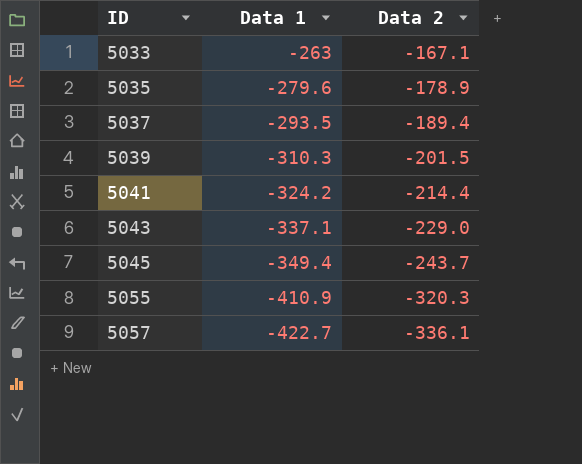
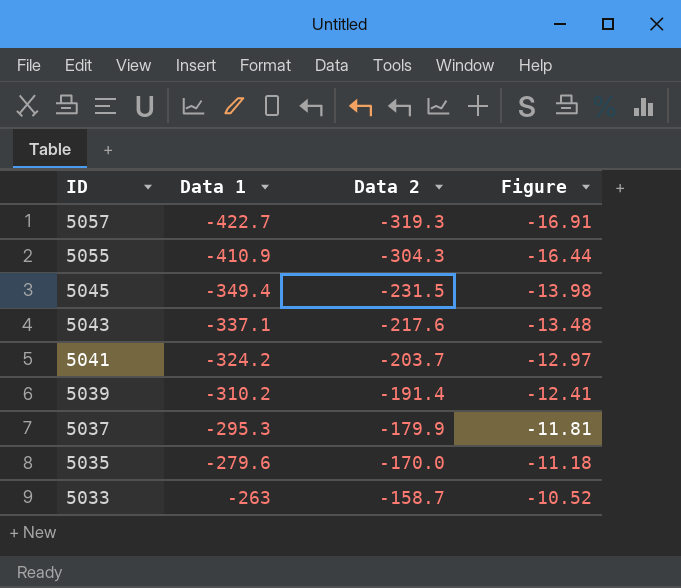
row order: ID ascending -> ID descending
column Figure | formula: none -> [Data 1] * 0.04
5057 | Data 2: -336.1 -> -319.3
5055 | Data 2: -320.3 -> -304.3
5045 | Data 2: -243.7 -> -231.5
5043 | Data 2: -229.0 -> -217.6
5041 | Data 2: -214.4 -> -203.7
5039 | Data 1: -310.3 -> -310.2
5039 | Data 2: -201.5 -> -191.4
5037 | Data 1: -293.5 -> -295.3
5037 | Data 2: -189.4 -> -179.9
5035 | Data 2: -178.9 -> -170.0
5033 | Data 2: -167.1 -> -158.7

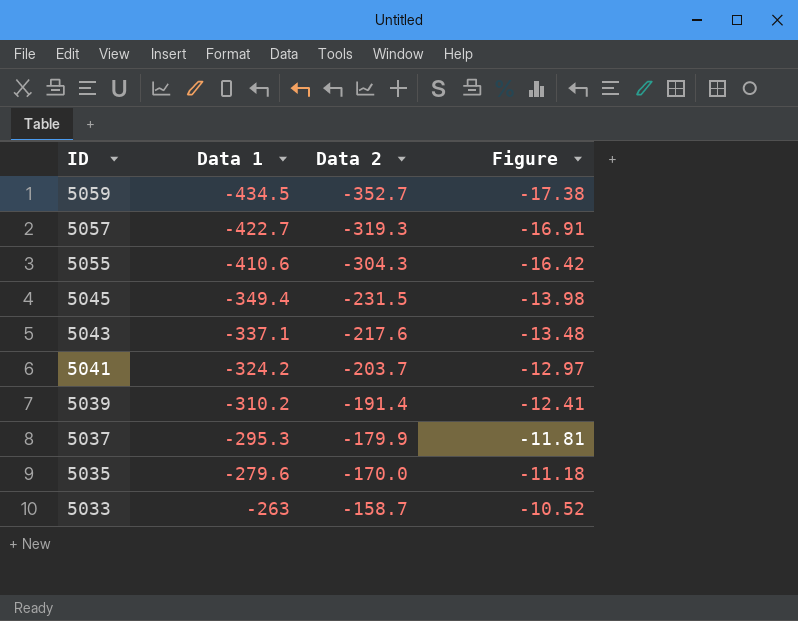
row 5059: none -> -434.5 | -352.7 | -17.38
5055 | Data 1: -410.9 -> -410.6
5055 | Figure: -16.44 -> -16.42

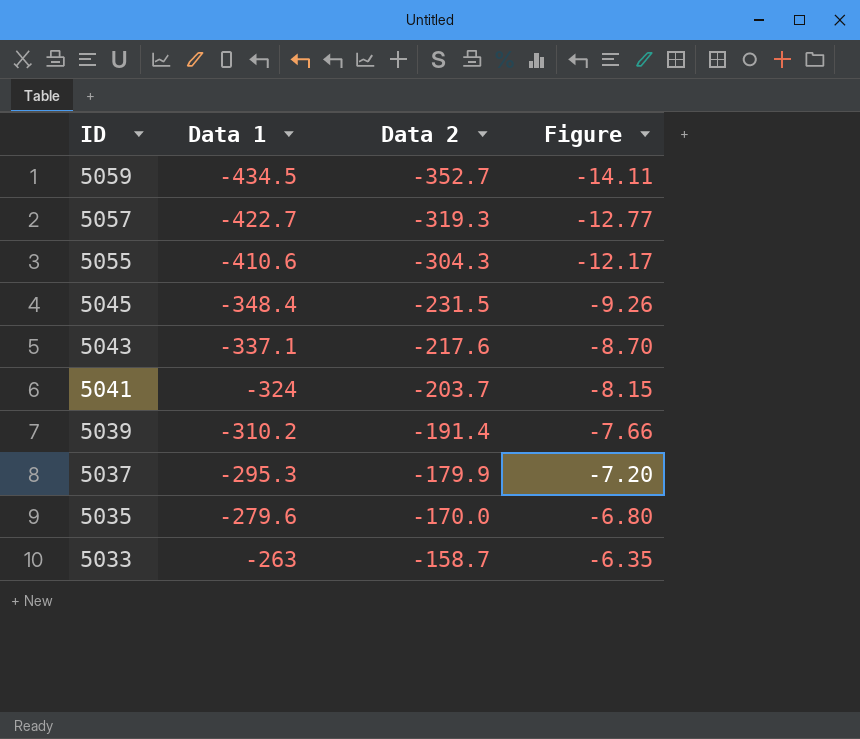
column Figure | formula: [Data 1] * 0.04 -> [Data 2] * 0.04
5045 | Data 1: -349.4 -> -348.4
5041 | Data 1: -324.2 -> -324

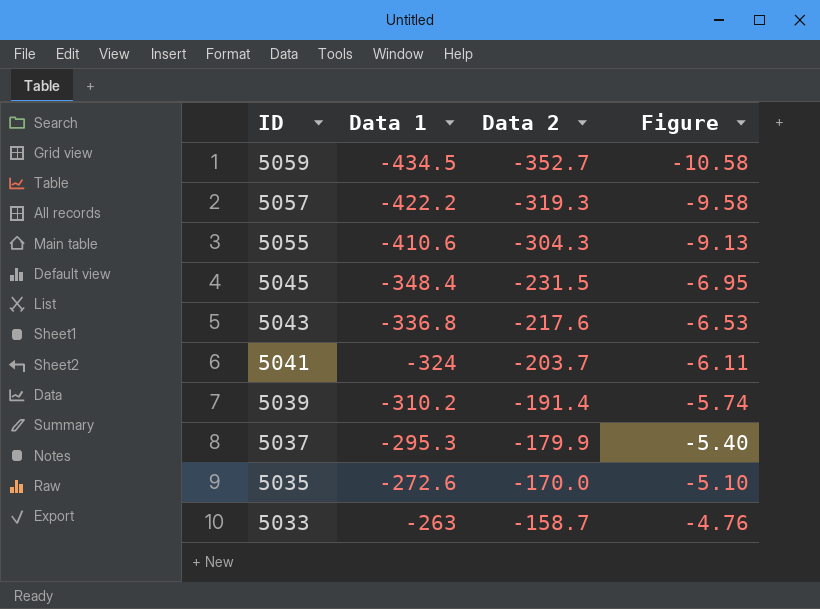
column Figure | formula: [Data 2] * 0.04 -> [Data 2] * 0.03
5057 | Data 1: -422.7 -> -422.2
5043 | Data 1: -337.1 -> -336.8
5035 | Data 1: -279.6 -> -272.6

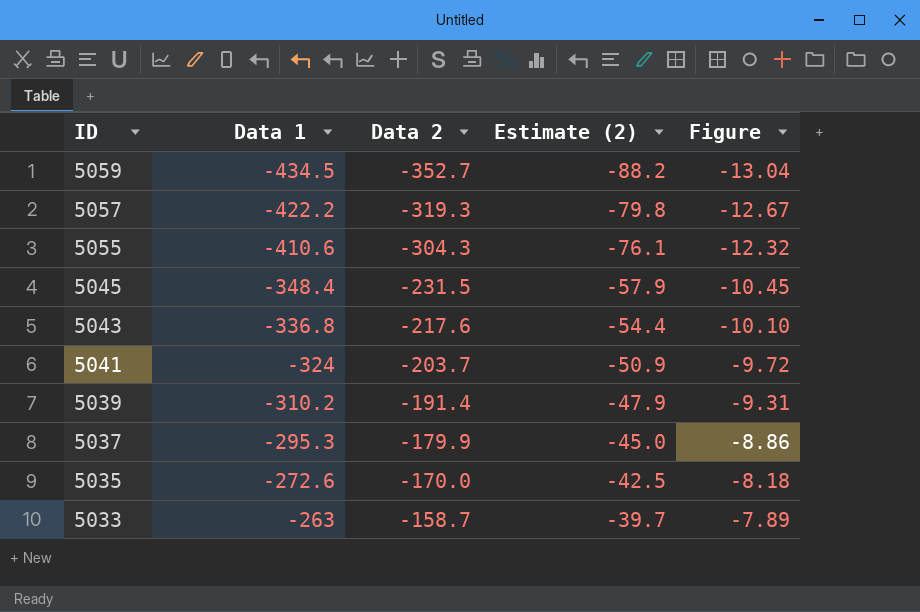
column Estimate (2) | formula: none -> [Data 2] * 0.25
column Figure | formula: [Data 2] * 0.03 -> [Data 1] * 0.03

